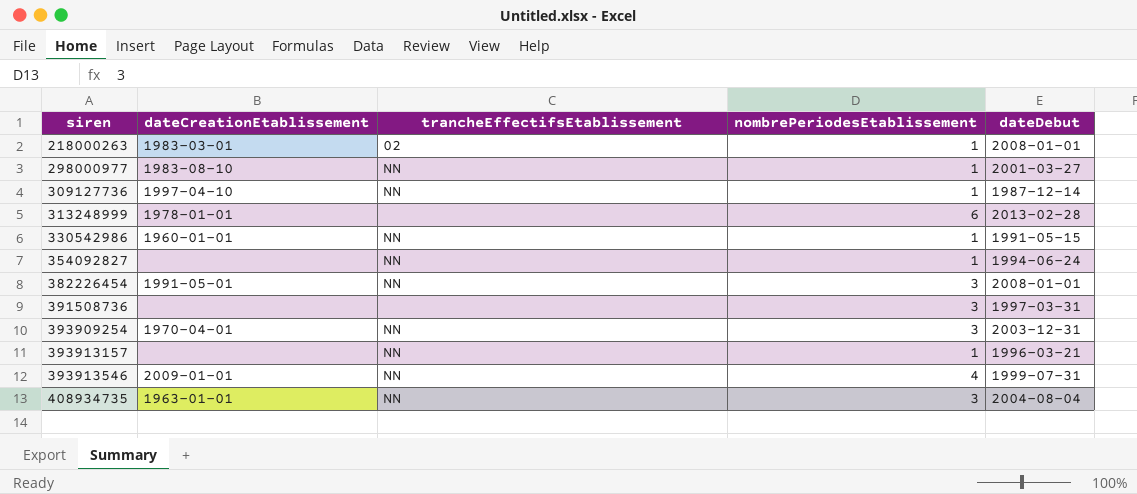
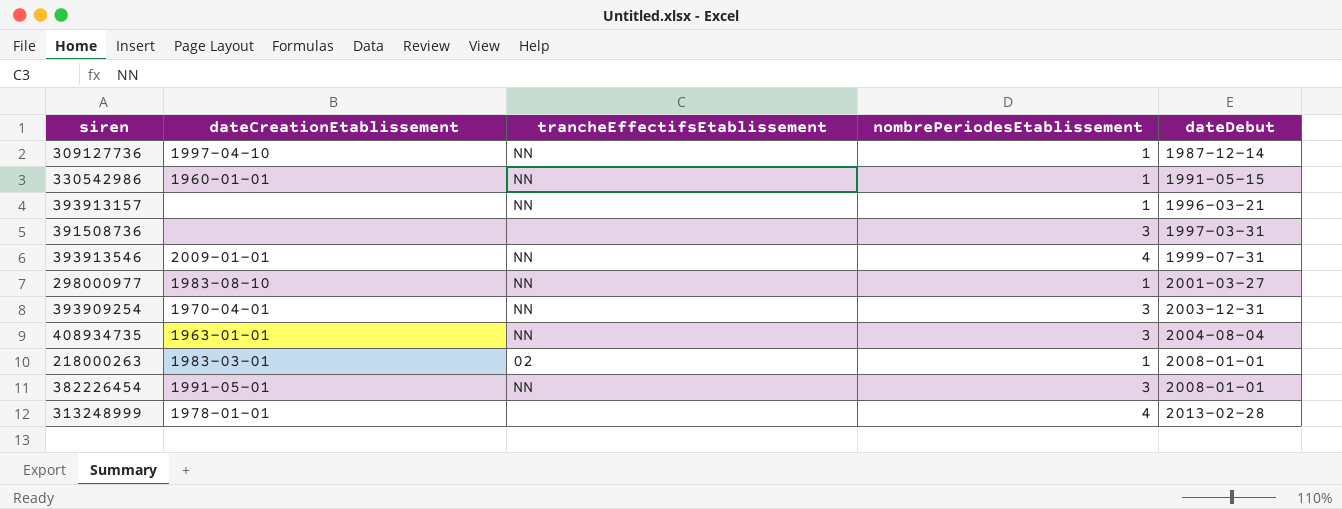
row order: siren ascending -> dateDebut ascending
row 354092827: none | NN | 1 | 1994-06-24 -> none
313248999 | nombrePeriodesEtablissement: 6 -> 4

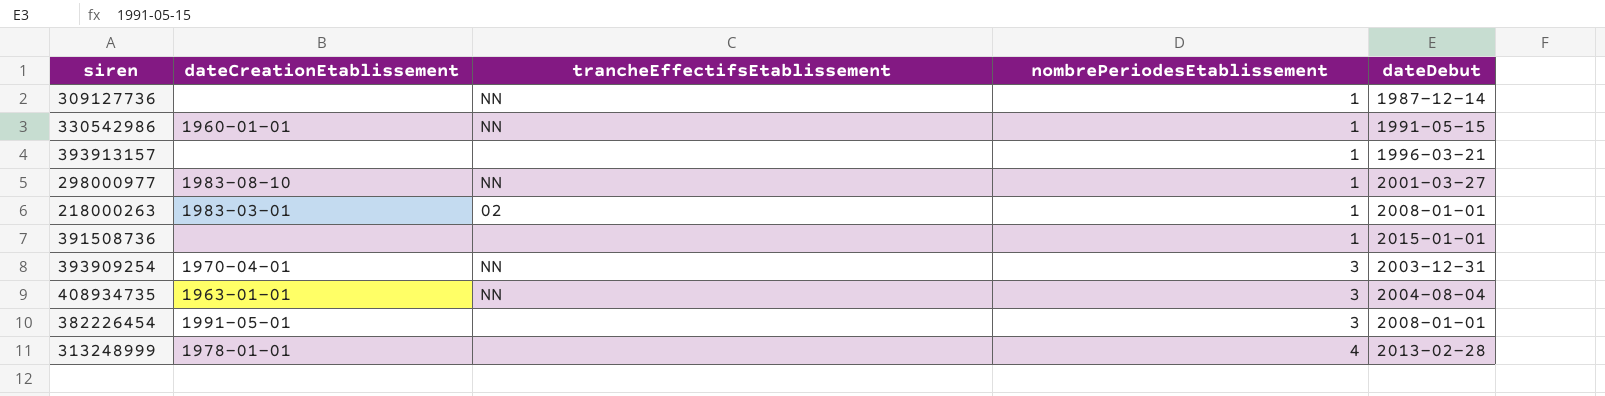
row order: dateDebut ascending -> nombrePeriodesEtablissement ascending
row 393913546: 2009-01-01 | NN | 4 | 1999-07-31 -> none
309127736 | dateCreationEtablissement: 1997-04-10 -> none
393913157 | trancheEffectifsEtablissement: NN -> none
391508736 | nombrePeriodesEtablissement: 3 -> 1
391508736 | dateDebut: 1997-03-31 -> 2015-01-01
382226454 | trancheEffectifsEtablissement: NN -> none

